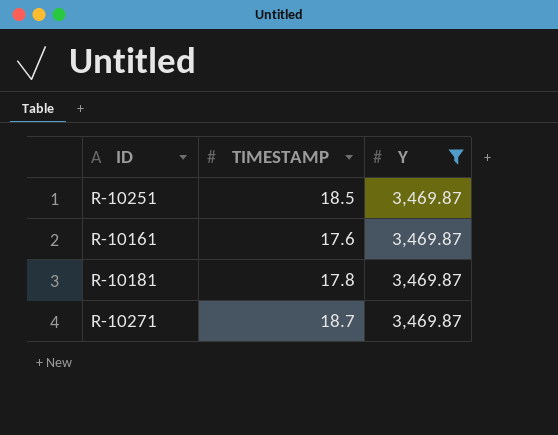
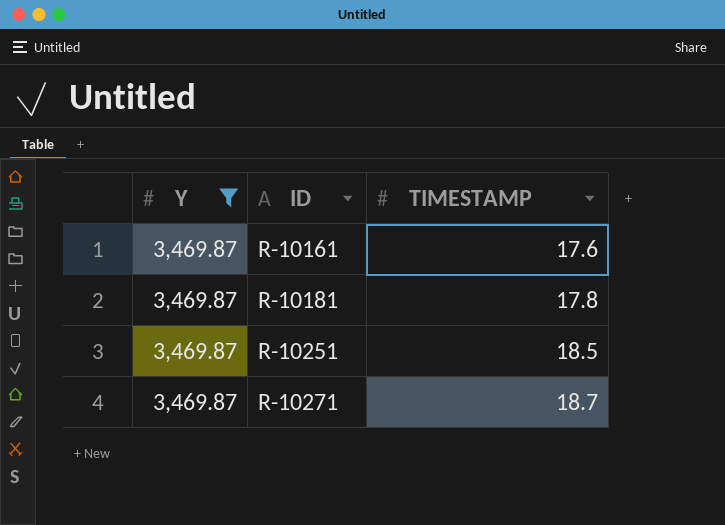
row order: none -> ID ascending
column Y | position: 3 -> 1

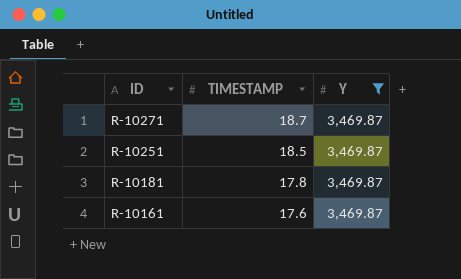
row order: ID ascending -> ID descending
column Y | position: 1 -> 3

